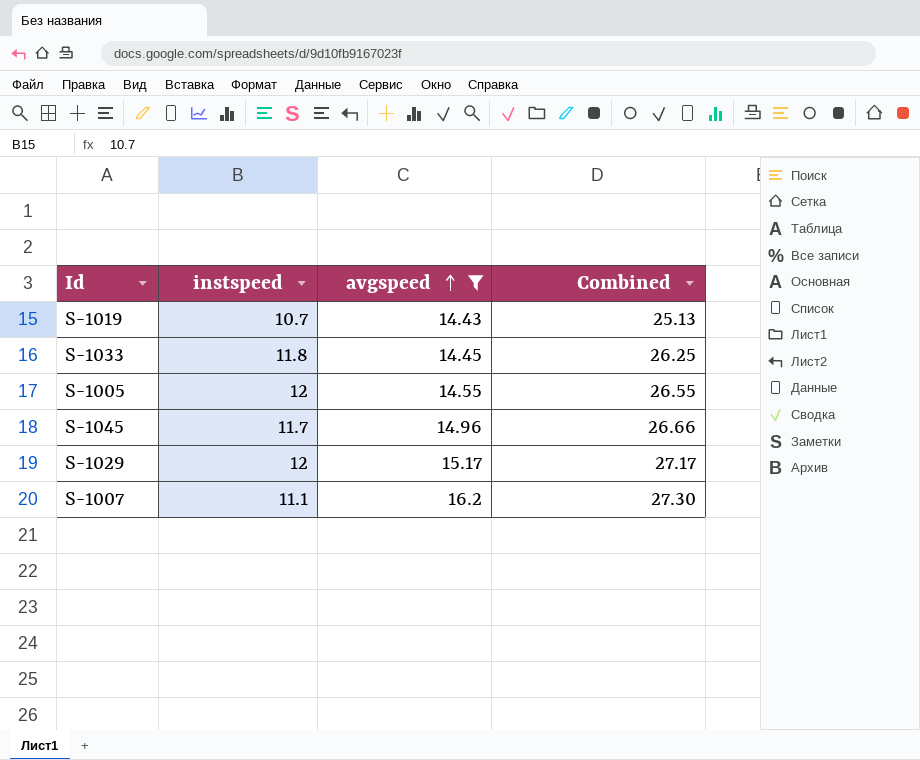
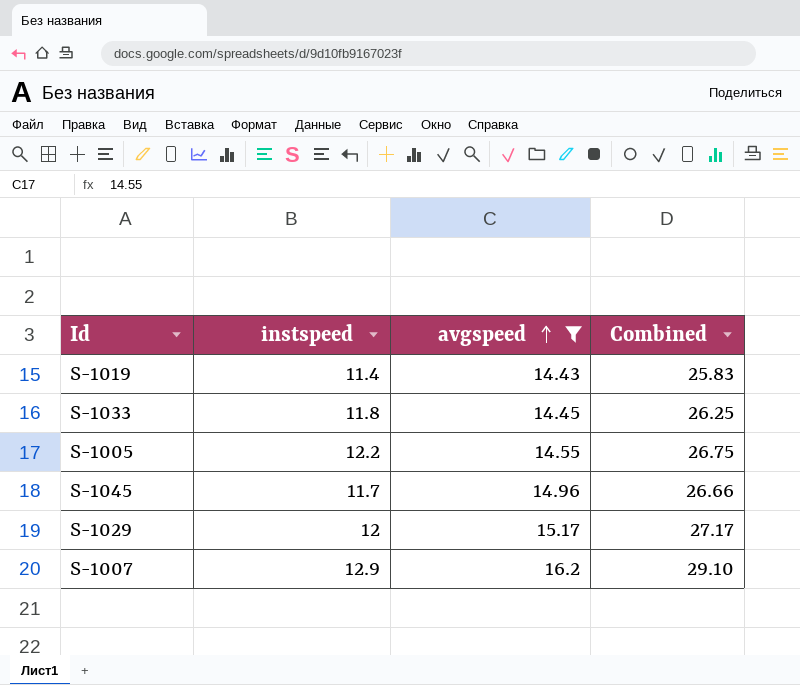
S-1019 | instspeed: 10.7 -> 11.4
S-1019 | Combined: 25.13 -> 25.83
S-1005 | instspeed: 12 -> 12.2
S-1005 | Combined: 26.55 -> 26.75
S-1007 | instspeed: 11.1 -> 12.9
S-1007 | Combined: 27.30 -> 29.10

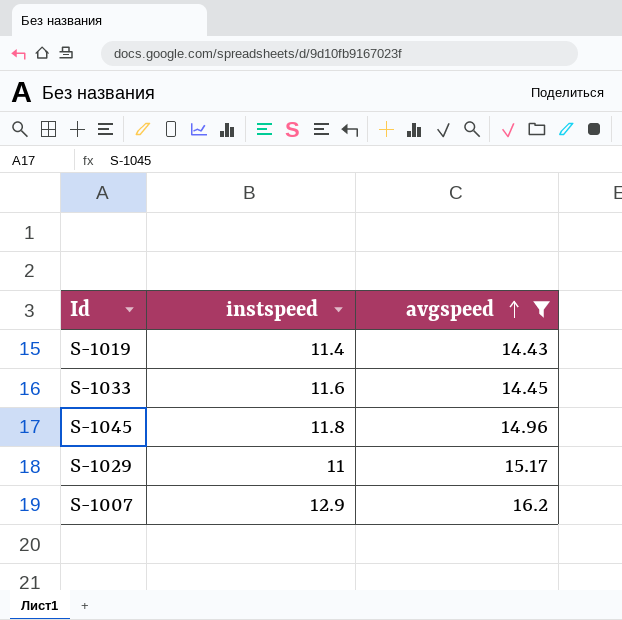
column Combined | formula: [instspeed] + [avgspeed] -> none
row S-1005: 12.2 | 14.55 | 26.75 -> none
S-1033 | instspeed: 11.8 -> 11.6
S-1045 | instspeed: 11.7 -> 11.8
S-1029 | instspeed: 12 -> 11

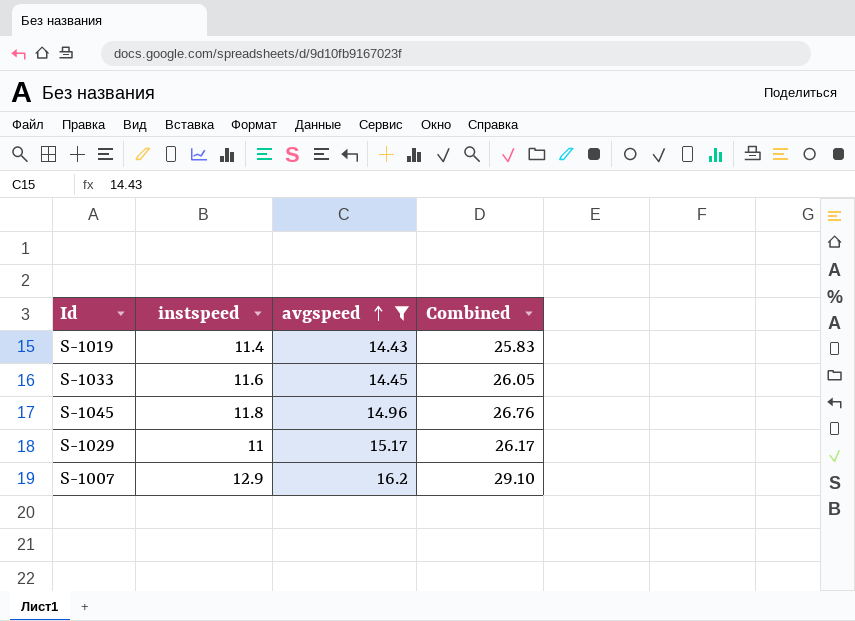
column Combined | formula: none -> [instspeed] + [avgspeed]

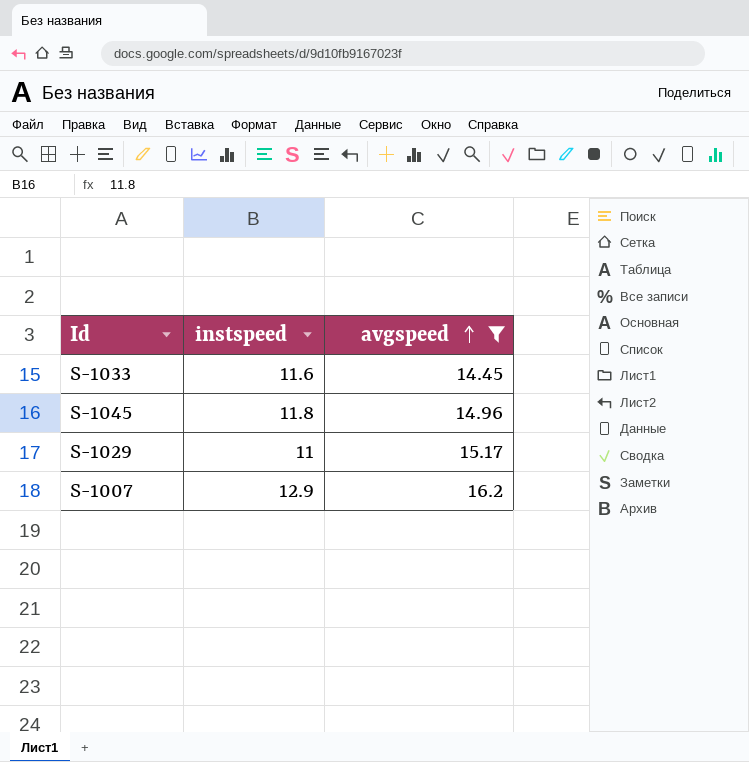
column Combined | formula: [instspeed] + [avgspeed] -> none
row S-1019: 11.4 | 14.43 | 25.83 -> none

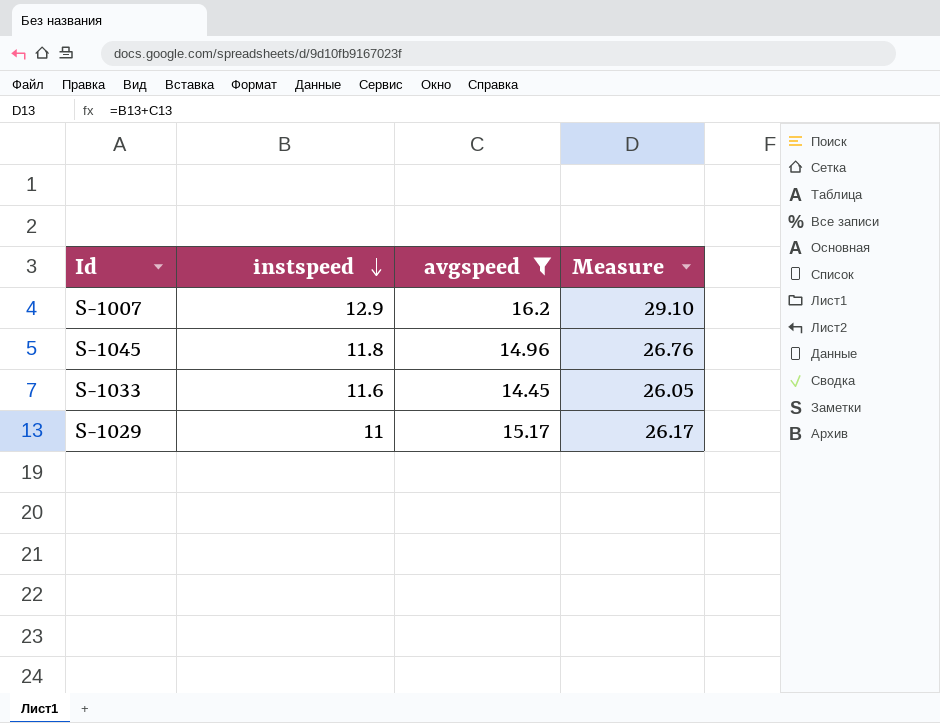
row order: avgspeed ascending -> instspeed descending
column Measure | formula: none -> [instspeed] + [avgspeed]

